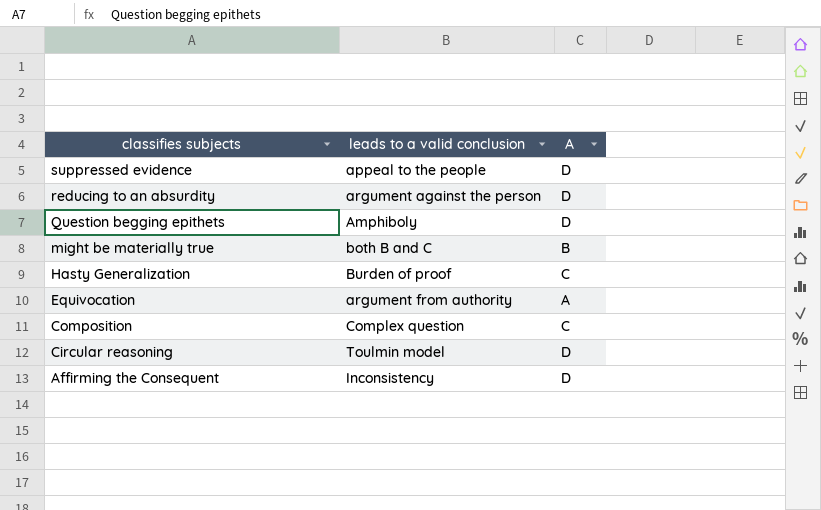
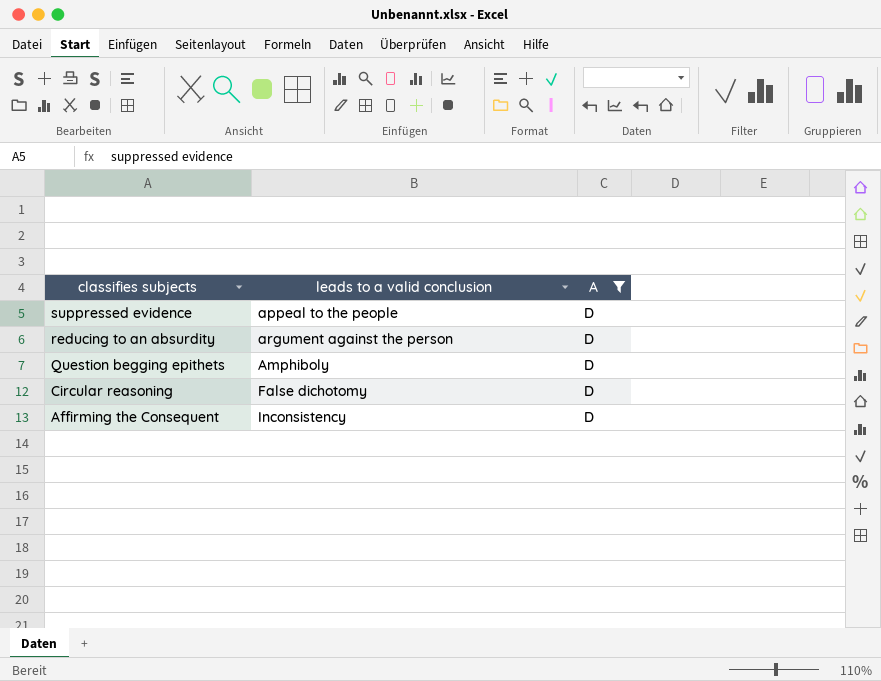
filter: none -> A = D
Circular reasoning | leads to a valid conclusion: Toulmin model -> False dichotomy

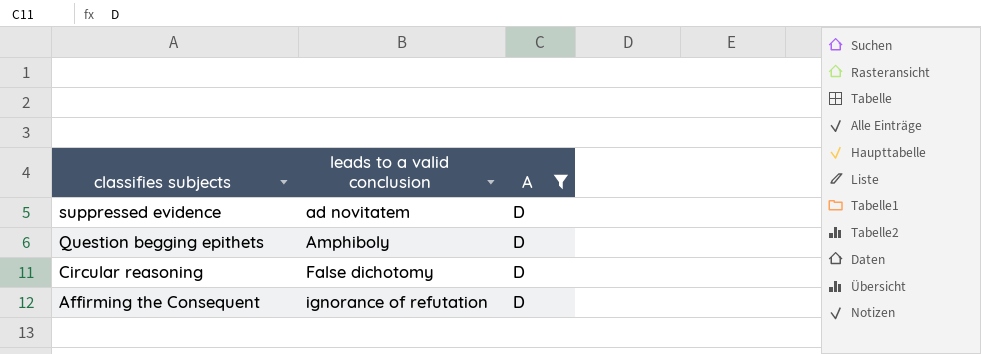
row reducing to an absurdity: argument against the person | D -> none
suppressed evidence | leads to a valid conclusion: appeal to the people -> ad novitatem
Affirming the Consequent | leads to a valid conclusion: Inconsistency -> ignorance of refutation

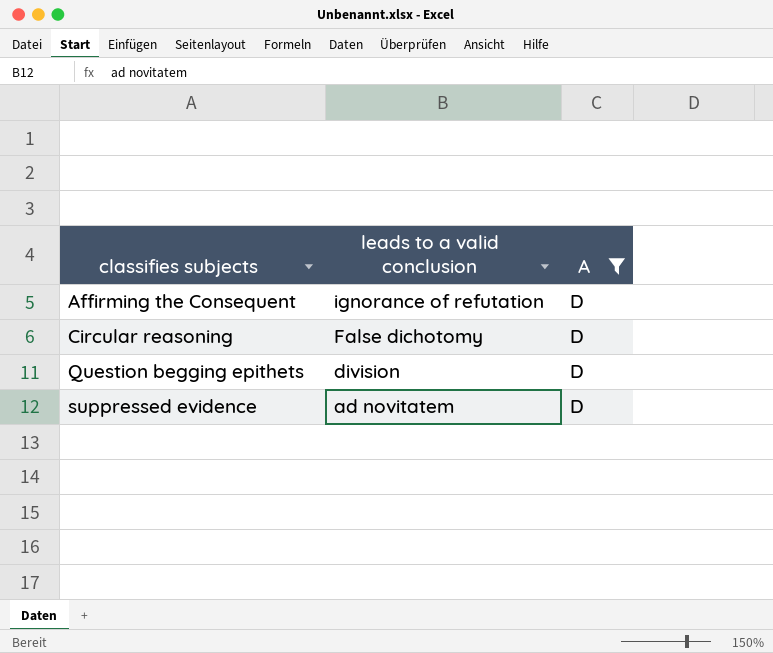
row order: classifies subjects descending -> classifies subjects ascending
Question begging epithets | leads to a valid conclusion: Amphiboly -> division

